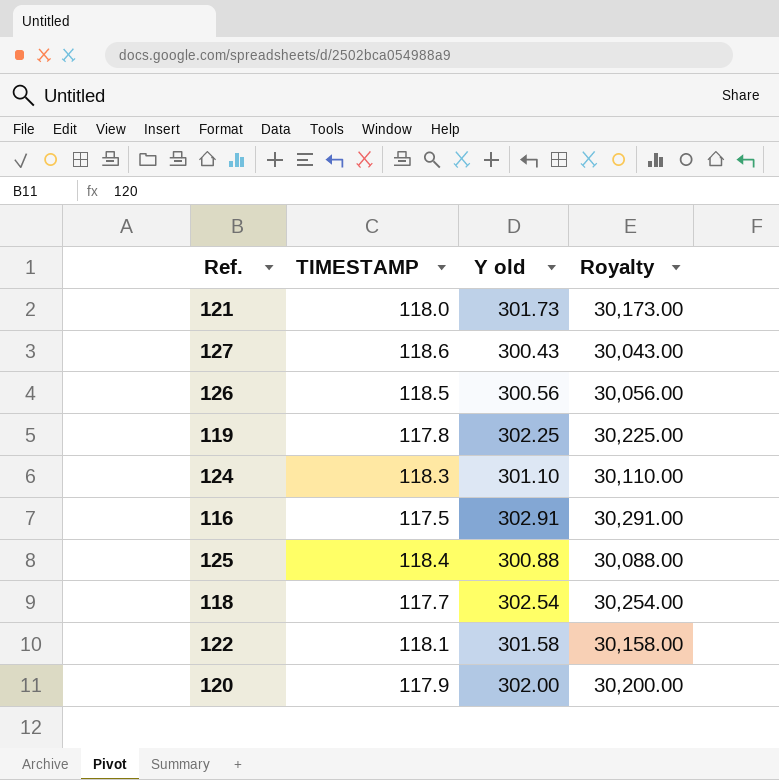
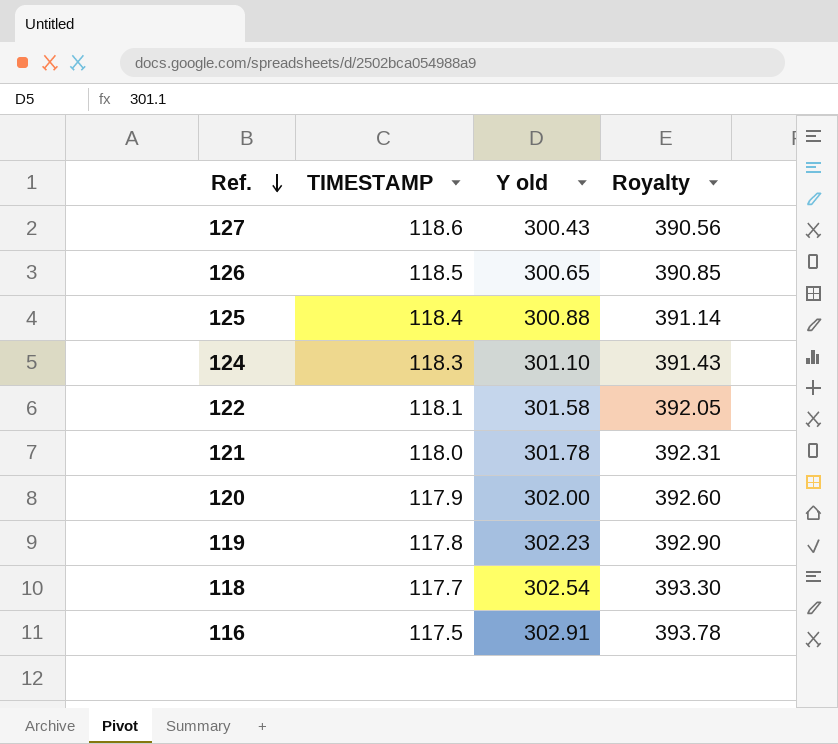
row order: none -> Ref. descending
column Royalty | formula: [Y old] * 100 -> [Y old] * 1.3
126 | Y old: 300.56 -> 300.65
121 | Y old: 301.73 -> 301.78
119 | Y old: 302.25 -> 302.23

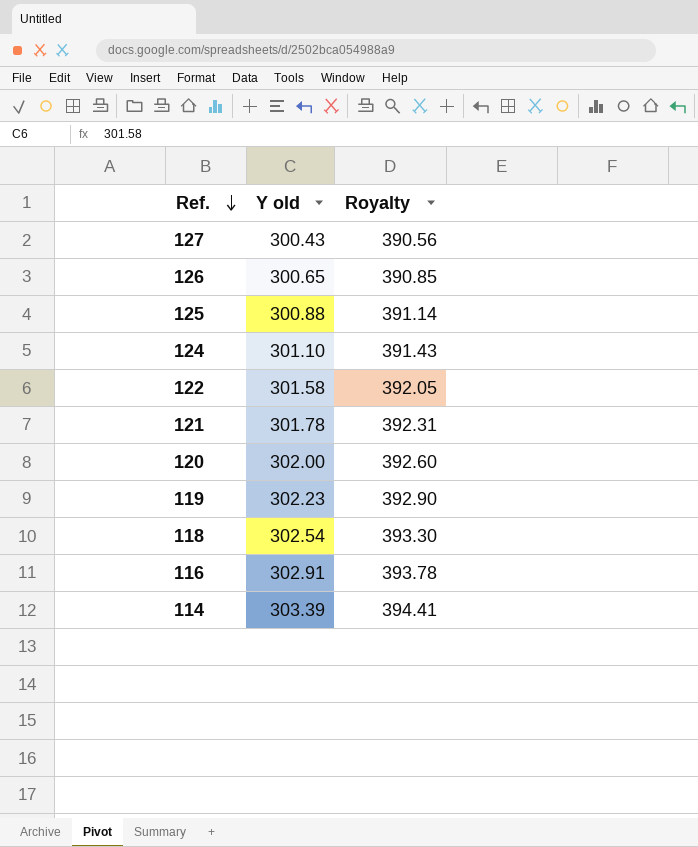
column TIMESTAMP | position: 2 -> none
row 114: none -> 303.39 | 394.41

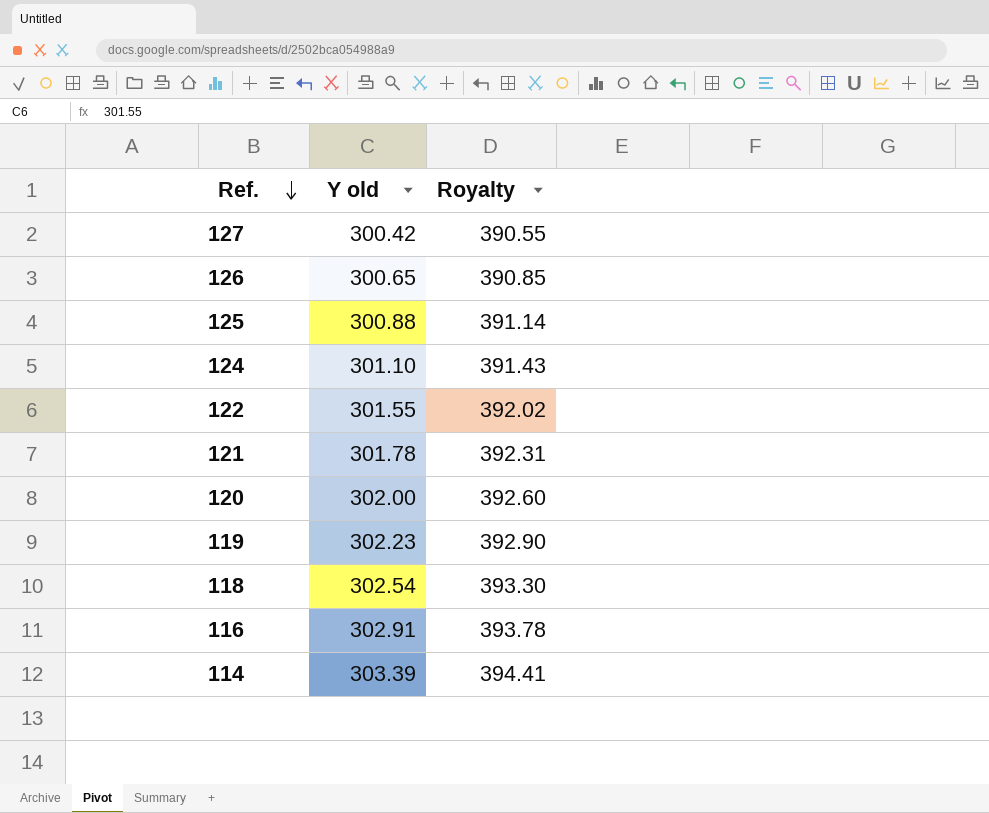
127 | Y old: 300.43 -> 300.42
127 | Royalty: 390.56 -> 390.55
122 | Y old: 301.58 -> 301.55
122 | Royalty: 392.05 -> 392.02

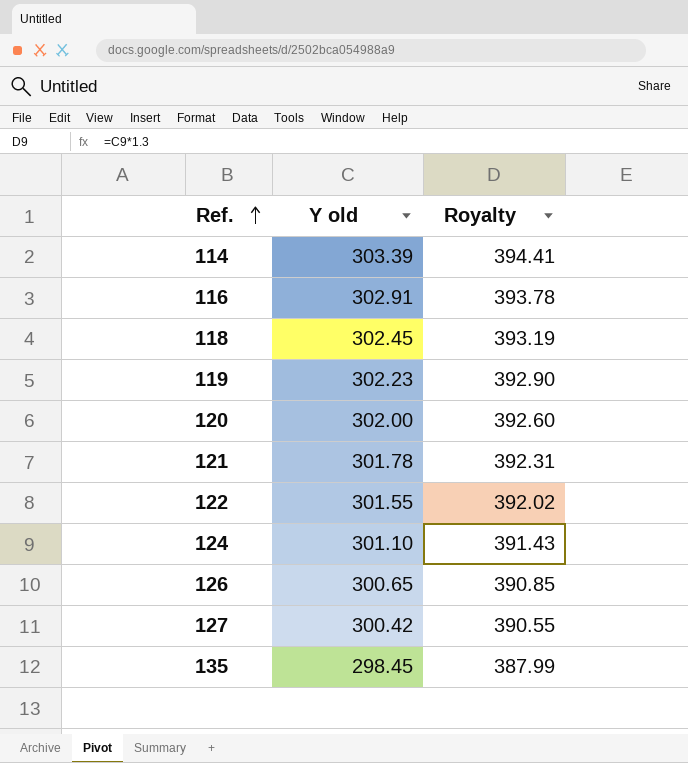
row order: Ref. descending -> Ref. ascending
row 125: 300.88 | 391.14 -> none
118 | Y old: 302.54 -> 302.45
118 | Royalty: 393.30 -> 393.19
row 135: none -> 298.45 | 387.99

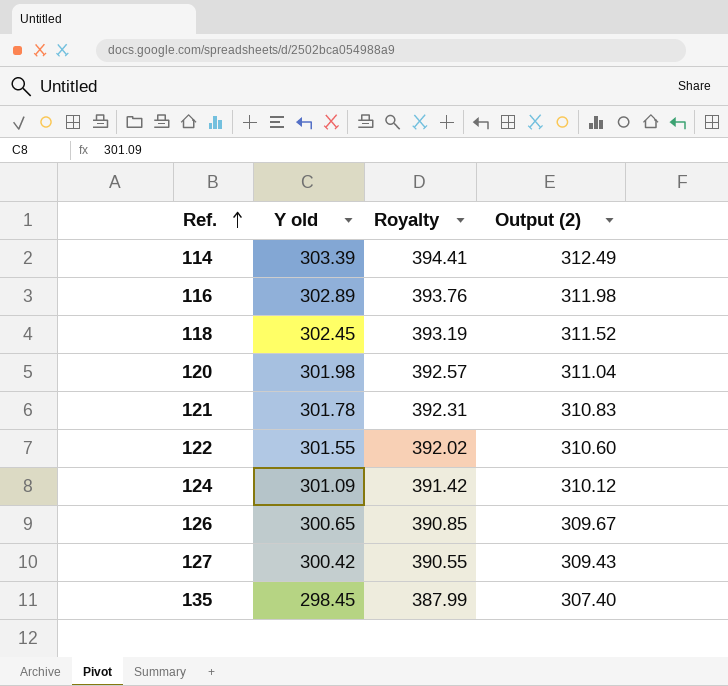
column Output (2) | formula: none -> [Y old] * 1.03
row 119: 302.23 | 392.90 -> none
116 | Y old: 302.91 -> 302.89
116 | Royalty: 393.78 -> 393.76
120 | Y old: 302.00 -> 301.98
120 | Royalty: 392.60 -> 392.57
124 | Y old: 301.10 -> 301.09
124 | Royalty: 391.43 -> 391.42

